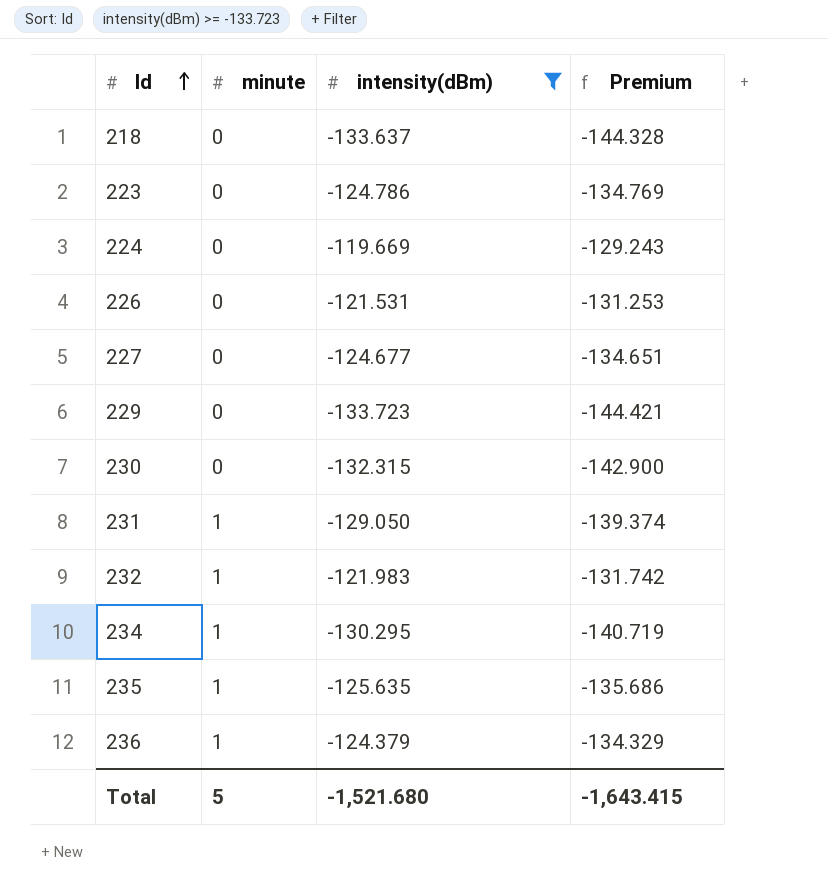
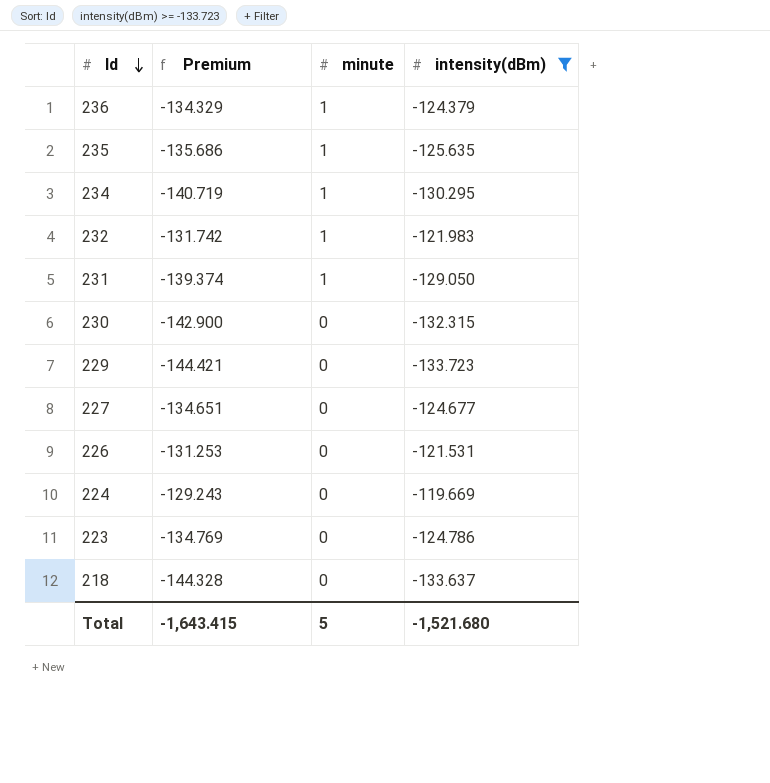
row order: Id ascending -> Id descending
column Premium | position: 4 -> 2

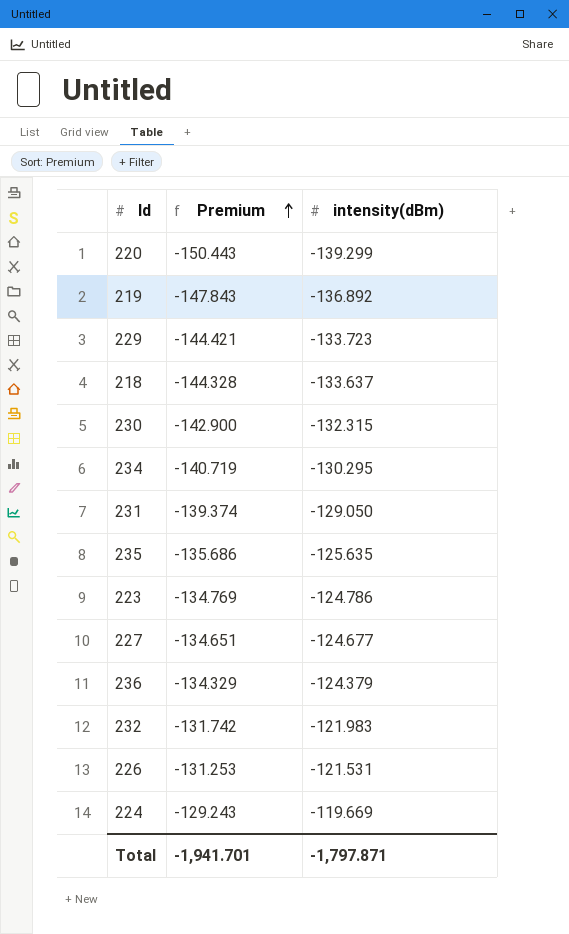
filter: intensity(dBm) >= -133.723 -> none
row order: Id descending -> Premium ascending
column minute | position: 3 -> none
Total | Premium: -1,643.415 -> -1,941.701
Total | intensity(dBm): -1,521.680 -> -1,797.871

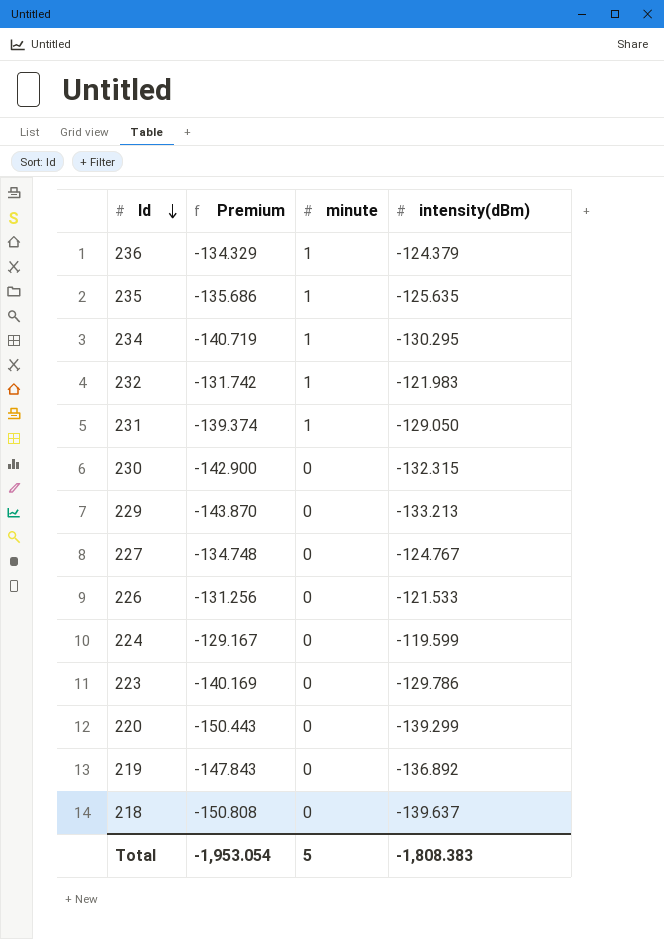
row order: Premium ascending -> Id descending
column minute | position: none -> 3
229 | Premium: -144.421 -> -143.870
229 | intensity(dBm): -133.723 -> -133.213
227 | Premium: -134.651 -> -134.748
227 | intensity(dBm): -124.677 -> -124.767
226 | Premium: -131.253 -> -131.256
226 | intensity(dBm): -121.531 -> -121.533
224 | Premium: -129.243 -> -129.167
224 | intensity(dBm): -119.669 -> -119.599
223 | Premium: -134.769 -> -140.169
223 | intensity(dBm): -124.786 -> -129.786
218 | Premium: -144.328 -> -150.808
218 | intensity(dBm): -133.637 -> -139.637
Total | Premium: -1,941.701 -> -1,953.054
Total | intensity(dBm): -1,797.871 -> -1,808.383

